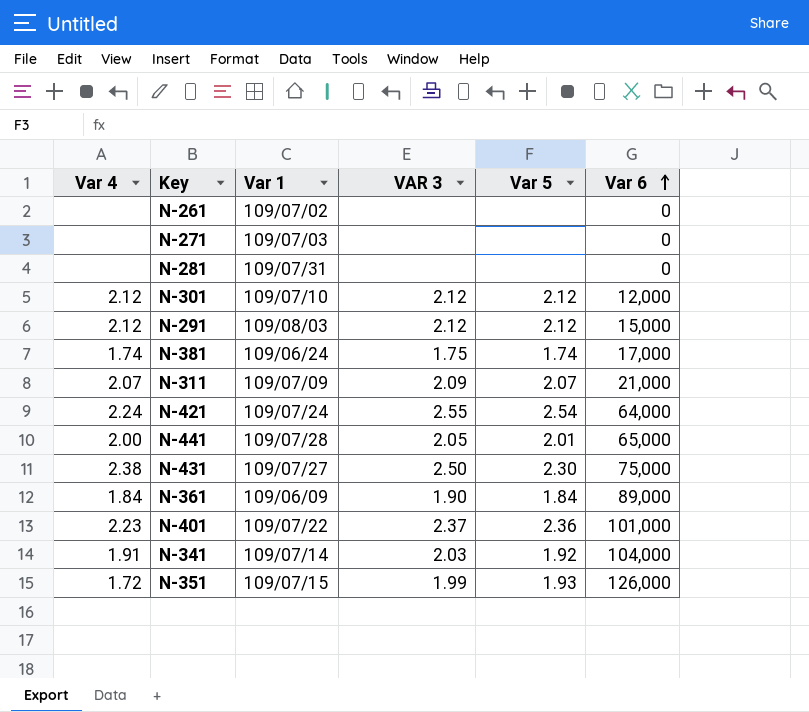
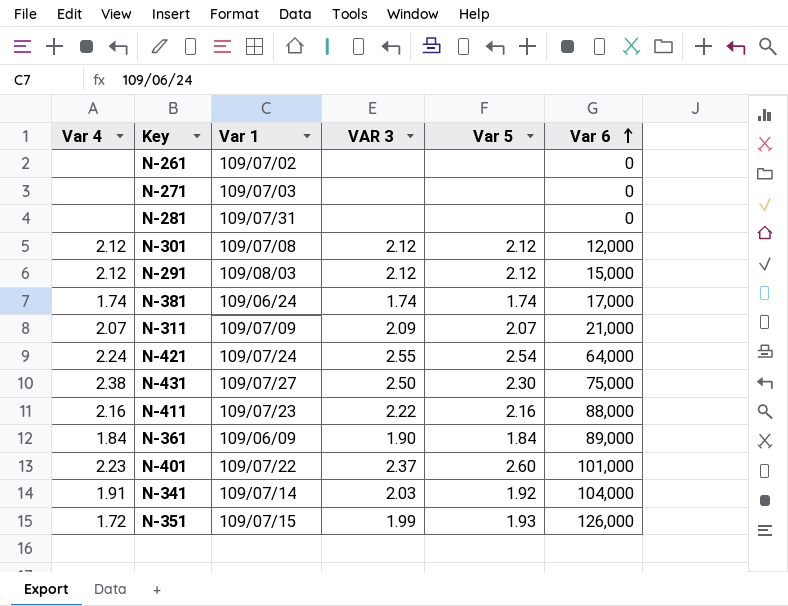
row N-441: 2.00 | 109/07/28 | 2.05 | 2.01 | 65,000 -> none
N-301 | Var 1: 109/07/10 -> 109/07/08
N-381 | VAR 3: 1.75 -> 1.74
row N-411: none -> 2.16 | 109/07/23 | 2.22 | 2.16 | 88,000
N-401 | Var 5: 2.36 -> 2.60

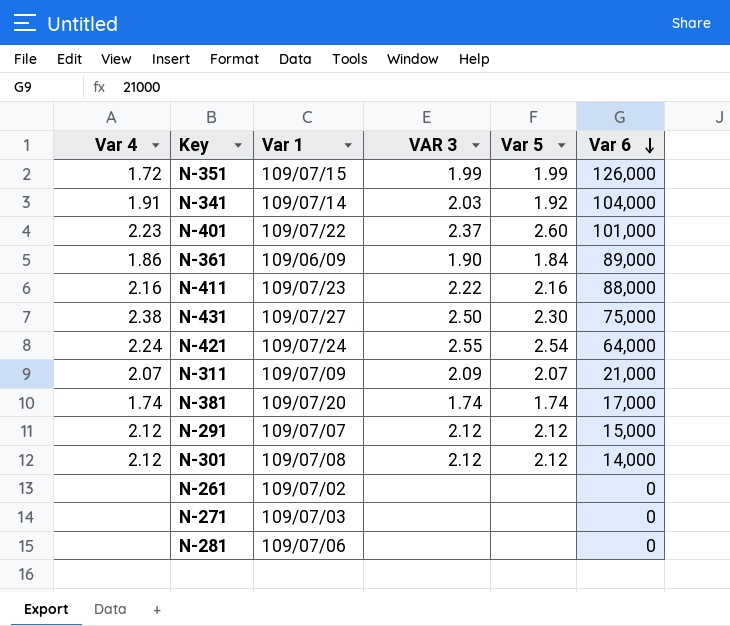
row order: Var 6 ascending -> Var 6 descending
N-351 | Var 5: 1.93 -> 1.99
N-361 | Var 4: 1.84 -> 1.86
N-381 | Var 1: 109/06/24 -> 109/07/20
N-291 | Var 1: 109/08/03 -> 109/07/07
N-301 | Var 6: 12,000 -> 14,000
N-281 | Var 1: 109/07/31 -> 109/07/06

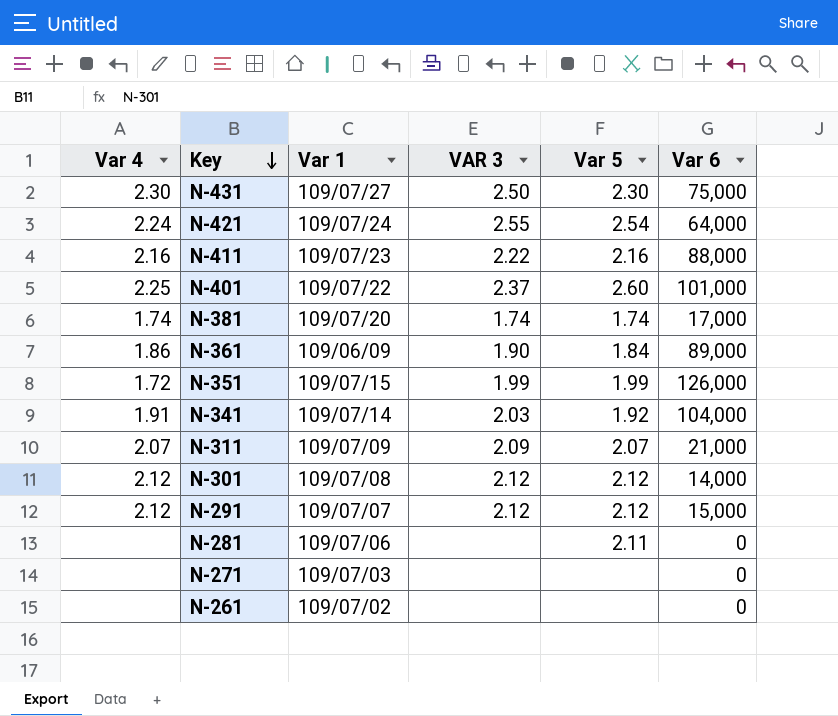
row order: Var 6 descending -> Key descending
N-431 | Var 4: 2.38 -> 2.30
N-401 | Var 4: 2.23 -> 2.25
N-281 | Var 5: none -> 2.11

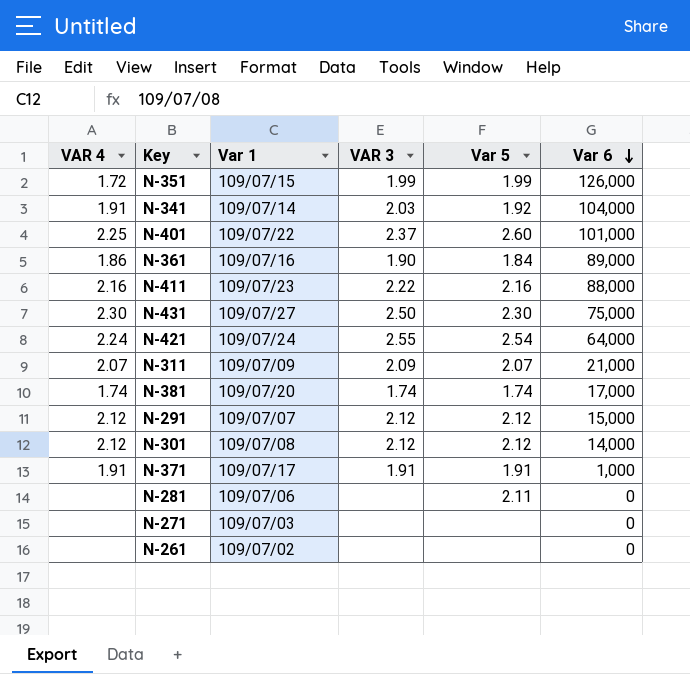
row order: Key descending -> Var 6 descending
column name: Var 4 -> VAR 4
N-361 | Var 1: 109/06/09 -> 109/07/16
row N-371: none -> 1.91 | 109/07/17 | 1.91 | 1.91 | 1,000

